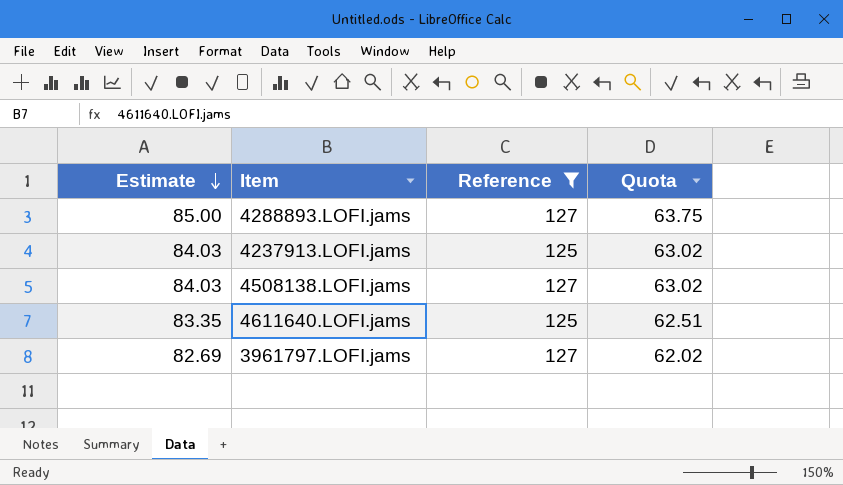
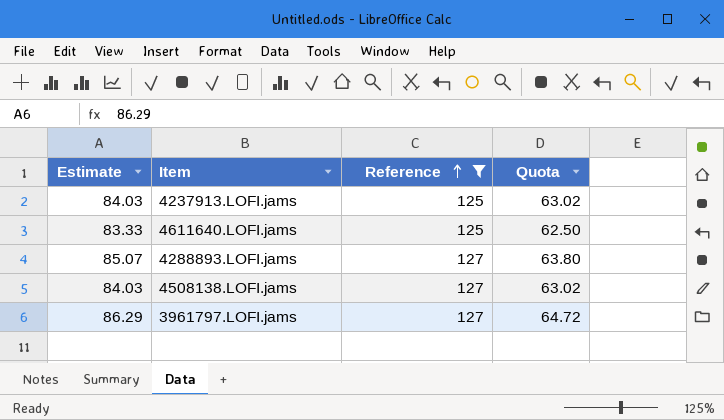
row order: Estimate descending -> Reference ascending
4611640.LOFI.jams | Estimate: 83.35 -> 83.33
4611640.LOFI.jams | Quota: 62.51 -> 62.50
4288893.LOFI.jams | Estimate: 85.00 -> 85.07
4288893.LOFI.jams | Quota: 63.75 -> 63.80
3961797.LOFI.jams | Estimate: 82.69 -> 86.29
3961797.LOFI.jams | Quota: 62.02 -> 64.72

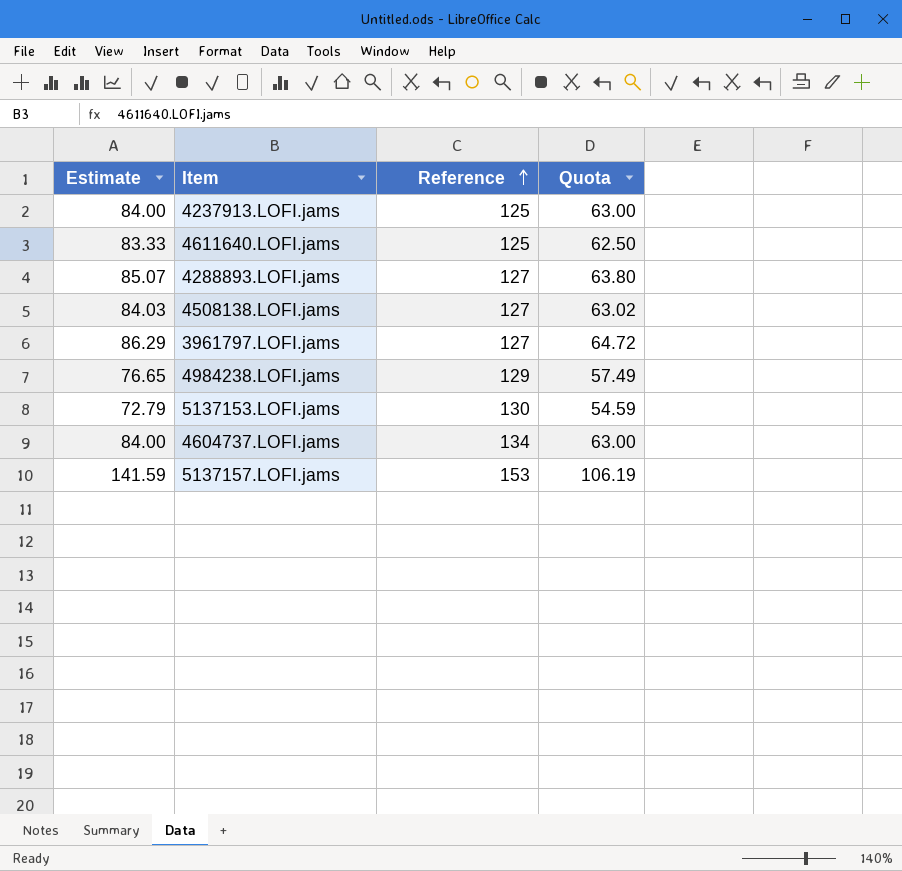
filter: Reference <= 127 -> none
4237913.LOFI.jams | Estimate: 84.03 -> 84.00
4237913.LOFI.jams | Quota: 63.02 -> 63.00

